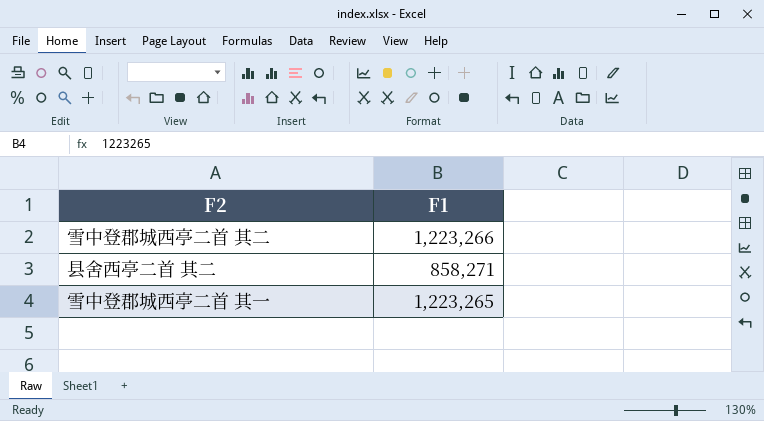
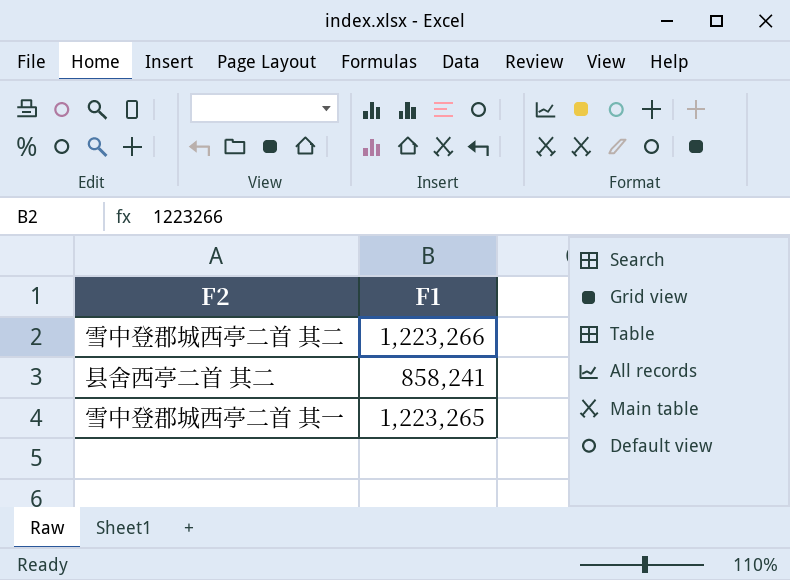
县舍西亭二首 其二 | F1: 858,271 -> 858,241

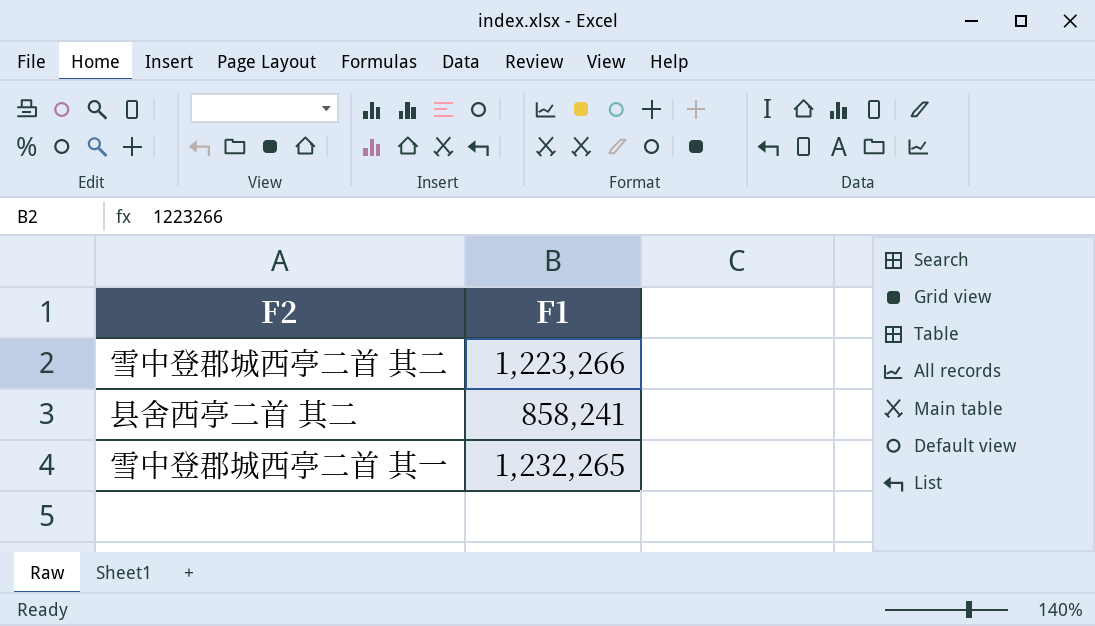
雪中登郡城西亭二首 其一 | F1: 1,223,265 -> 1,232,265

